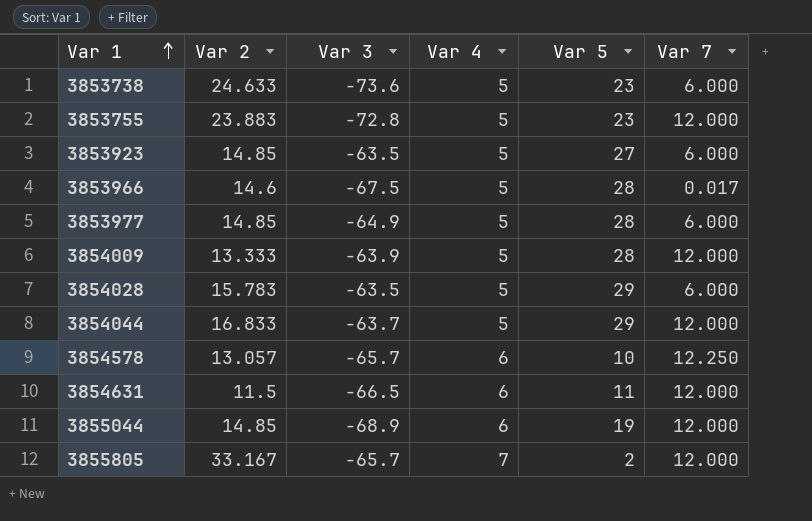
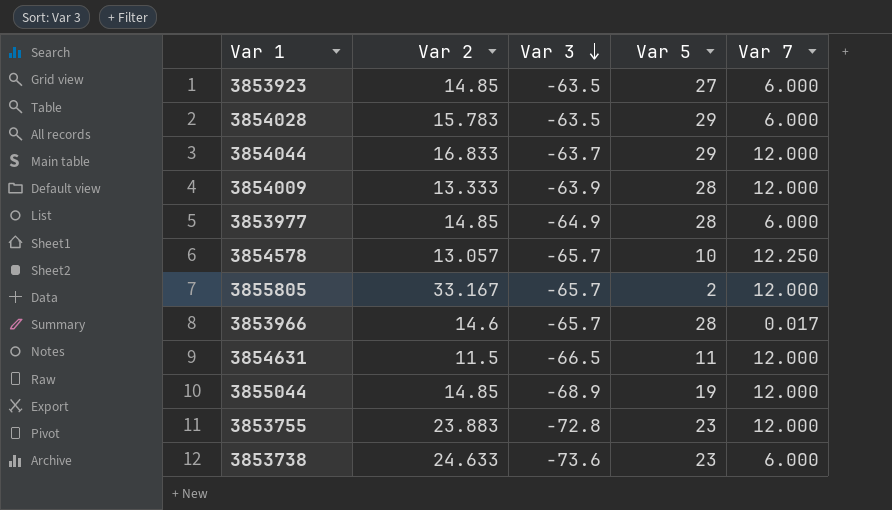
row order: Var 1 ascending -> Var 3 descending
column Var 4 | position: 4 -> none
3853966 | Var 3: -67.5 -> -65.7

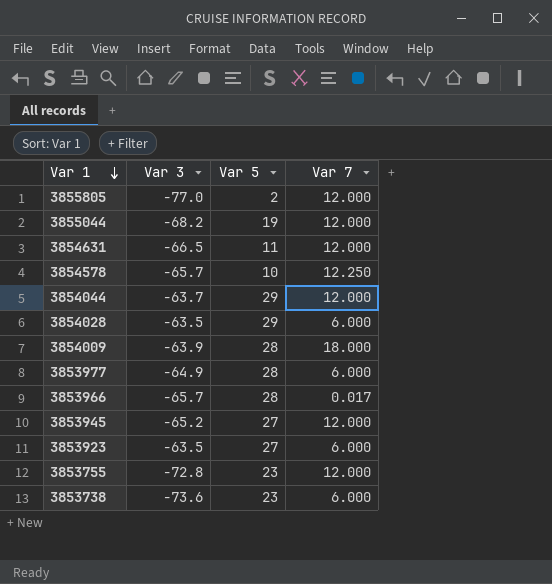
row order: Var 3 descending -> Var 1 descending
column Var 2 | position: 2 -> none
3855805 | Var 3: -65.7 -> -77.0
3855044 | Var 3: -68.9 -> -68.2
3854009 | Var 7: 12.000 -> 18.000
row 3853945: none -> -65.2 | 27 | 12.000

